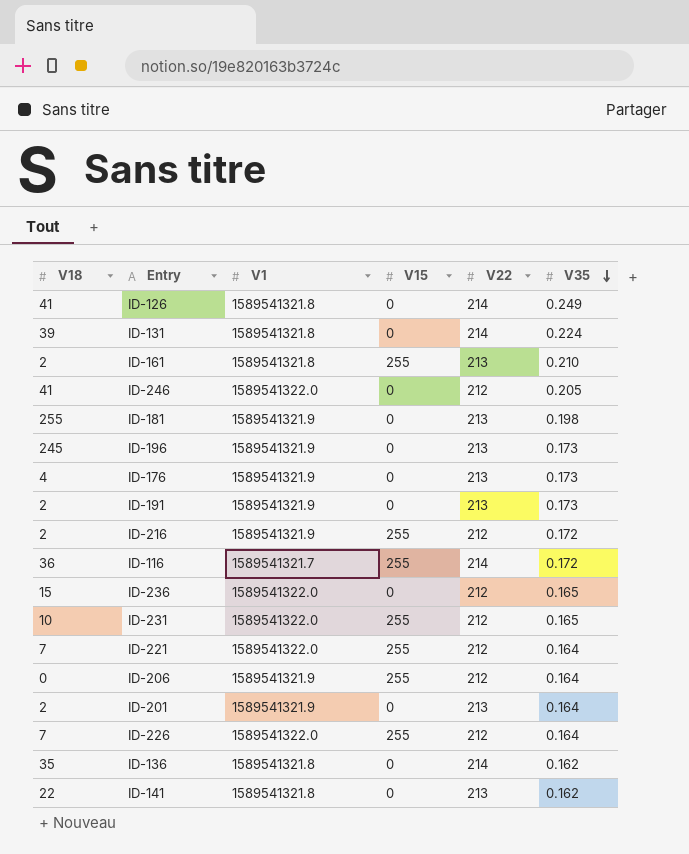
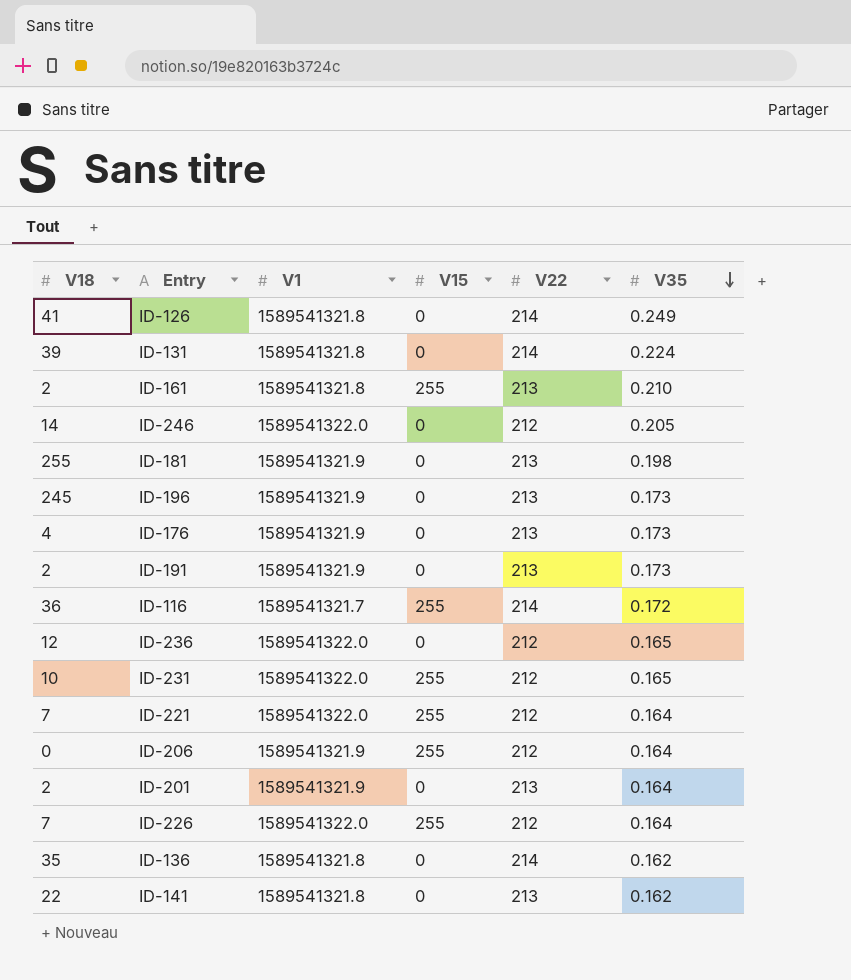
row ID-216: 2 | 1589541321.9 | 255 | 212 | 0.172 -> none
ID-246 | V18: 41 -> 14
ID-236 | V18: 15 -> 12

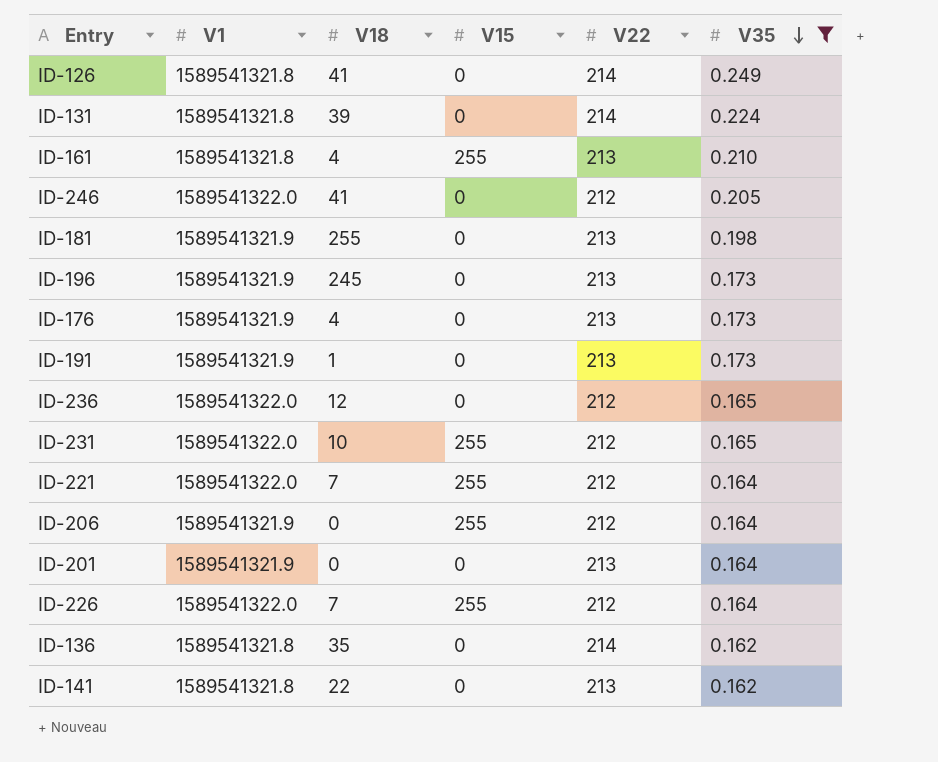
filter: none -> V35 != 0.172
column V18 | position: 1 -> 3
ID-161 | V18: 2 -> 4
ID-246 | V18: 14 -> 41
ID-191 | V18: 2 -> 1
ID-201 | V18: 2 -> 0

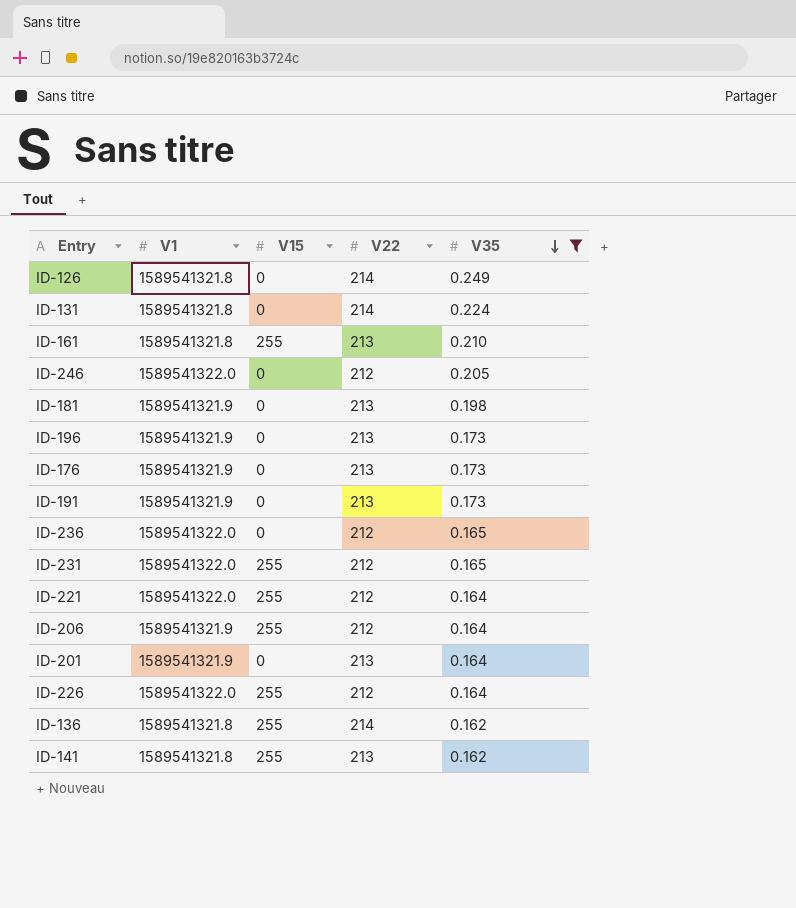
column V18 | position: 3 -> none
ID-136 | V15: 0 -> 255
ID-141 | V15: 0 -> 255

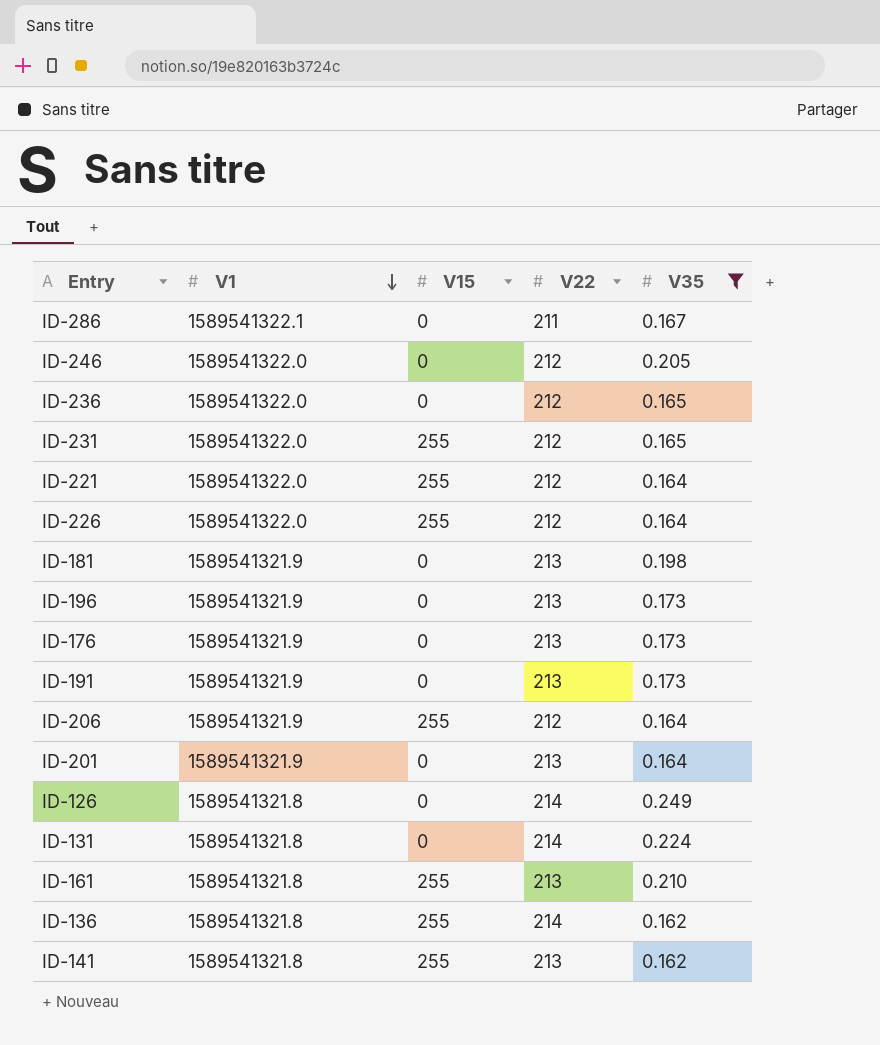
row order: V35 descending -> V1 descending
row ID-286: none -> 1589541322.1 | 0 | 211 | 0.167

